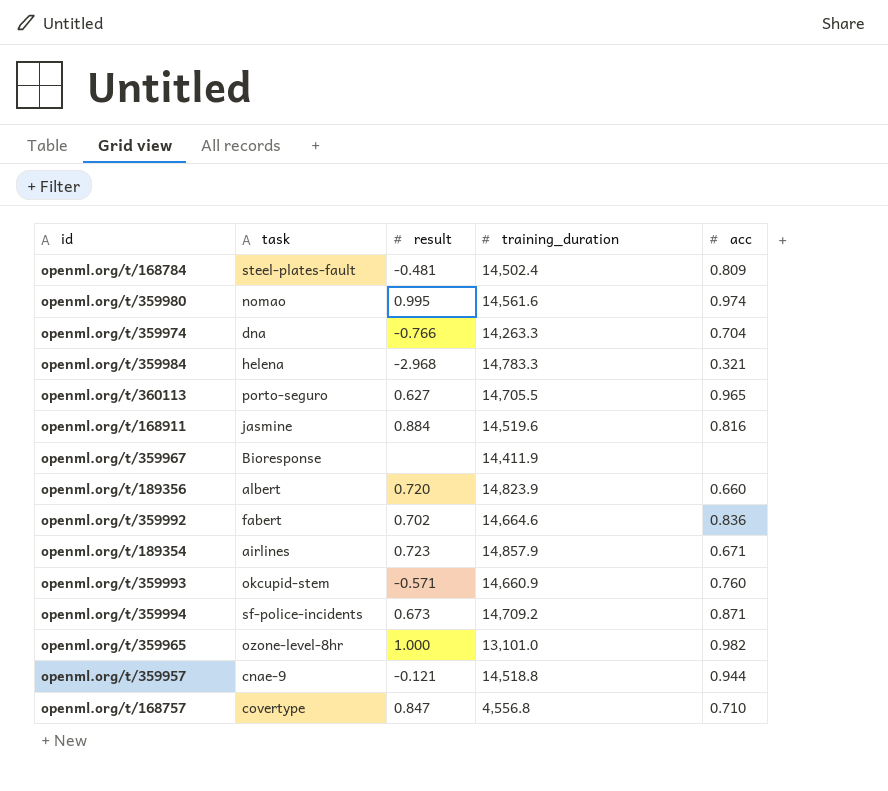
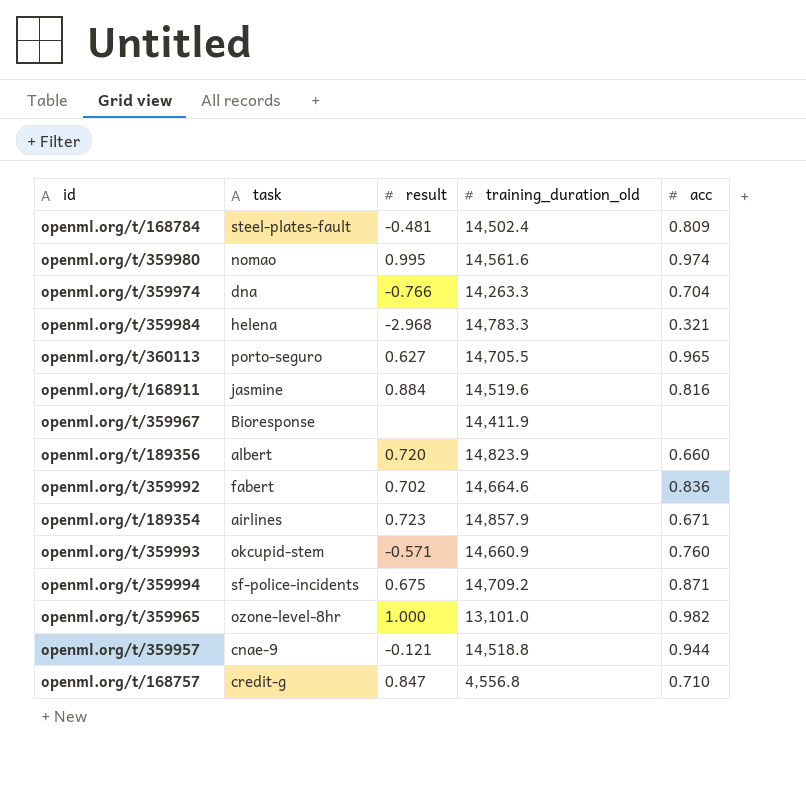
column name: training_duration -> training_duration_old
openml.org/t/359994 | result: 0.673 -> 0.675
openml.org/t/168757 | task: covertype -> credit-g

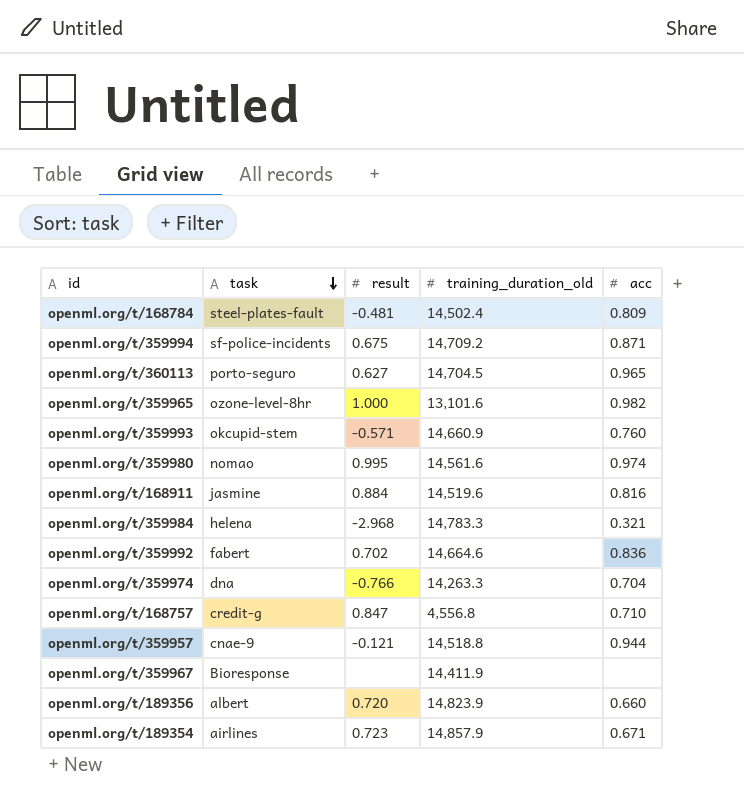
row order: none -> task descending
openml.org/t/360113 | training_duration_old: 14,705.5 -> 14,704.5
openml.org/t/359965 | training_duration_old: 13,101.0 -> 13,101.6

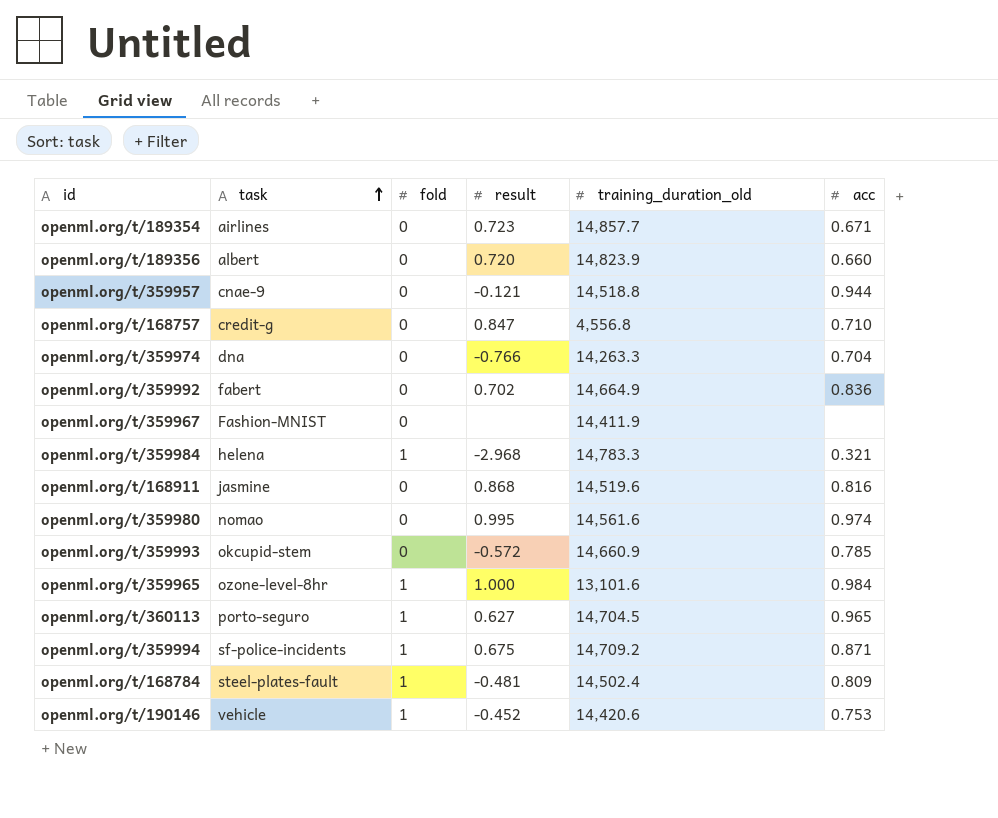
row order: task descending -> task ascending
column fold | position: none -> 3
openml.org/t/189354 | training_duration_old: 14,857.9 -> 14,857.7
openml.org/t/359992 | training_duration_old: 14,664.6 -> 14,664.9
openml.org/t/359967 | task: Bioresponse -> Fashion-MNIST
openml.org/t/168911 | result: 0.884 -> 0.868
openml.org/t/359993 | result: -0.571 -> -0.572
openml.org/t/359993 | acc: 0.760 -> 0.785
openml.org/t/359965 | acc: 0.982 -> 0.984
row openml.org/t/190146: none -> vehicle | 1 | -0.452 | 14,420.6 | 0.753

